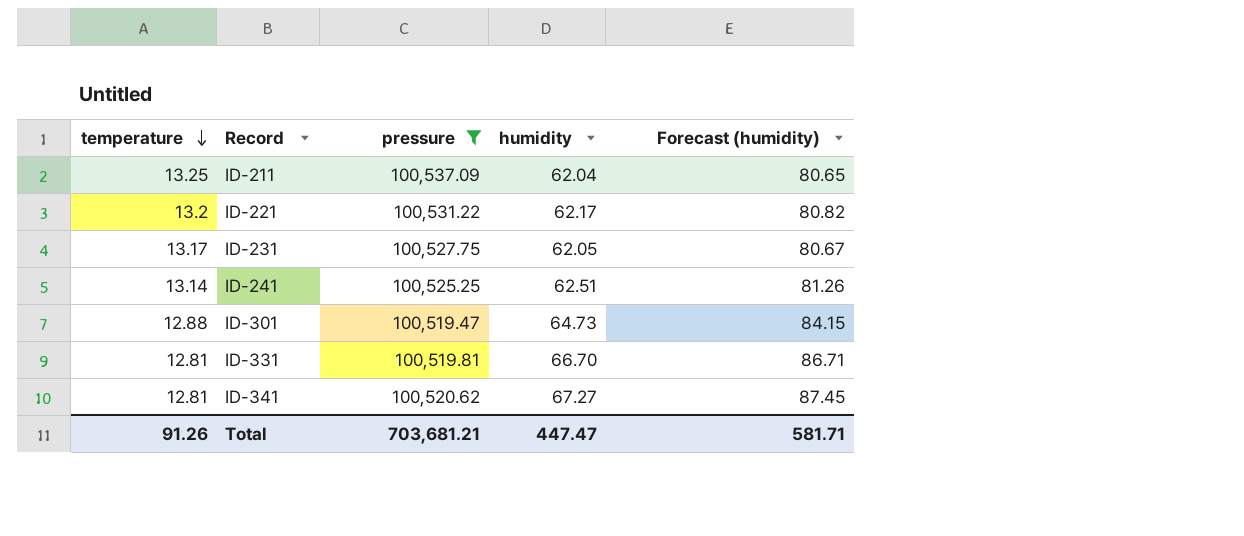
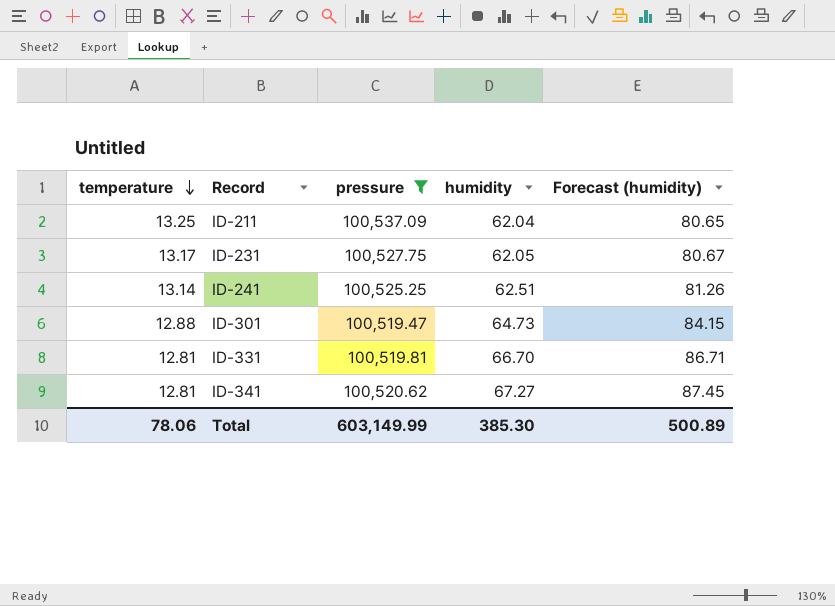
row ID-221: 13.2 | 100,531.22 | 62.17 | 80.82 -> none
Total | temperature: 91.26 -> 78.06
Total | pressure: 703,681.21 -> 603,149.99
Total | humidity: 447.47 -> 385.30
Total | Forecast (humidity): 581.71 -> 500.89

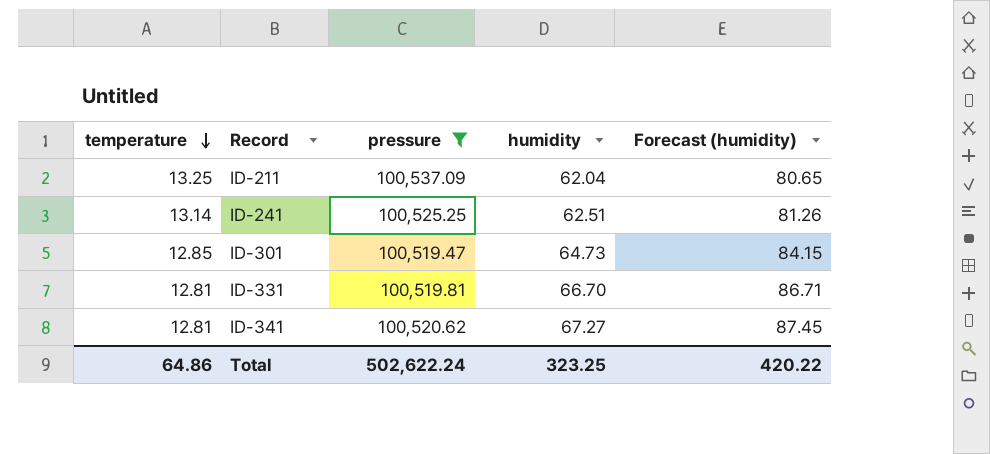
row ID-231: 13.17 | 100,527.75 | 62.05 | 80.67 -> none
ID-301 | temperature: 12.88 -> 12.85
Total | temperature: 78.06 -> 64.86
Total | pressure: 603,149.99 -> 502,622.24
Total | humidity: 385.30 -> 323.25
Total | Forecast (humidity): 500.89 -> 420.22

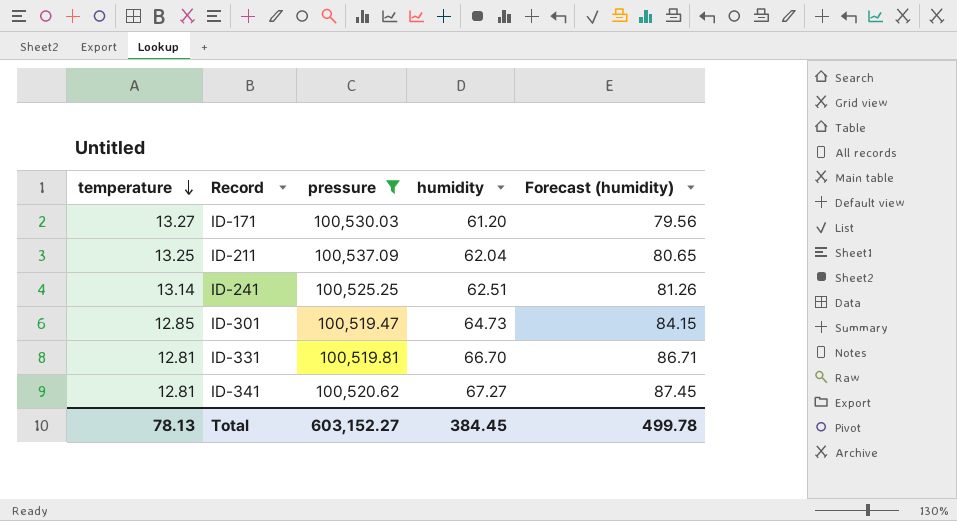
row ID-171: none -> 13.27 | 100,530.03 | 61.20 | 79.56
Total | temperature: 64.86 -> 78.13
Total | pressure: 502,622.24 -> 603,152.27
Total | humidity: 323.25 -> 384.45
Total | Forecast (humidity): 420.22 -> 499.78

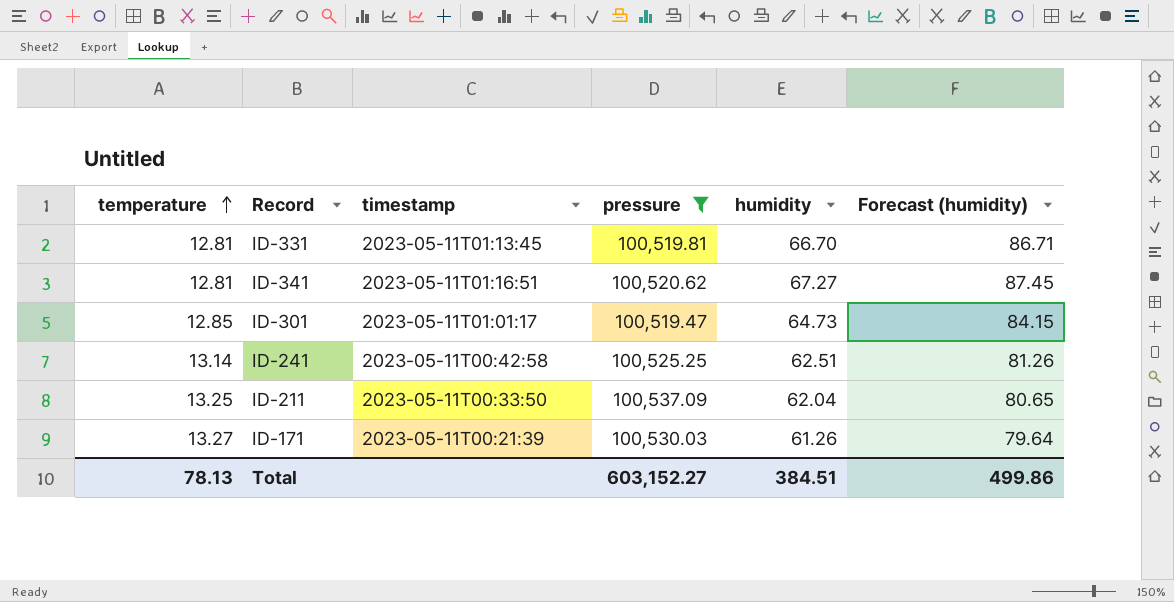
row order: temperature descending -> temperature ascending
column timestamp | position: none -> 3
ID-171 | humidity: 61.20 -> 61.26
ID-171 | Forecast (humidity): 79.56 -> 79.64
Total | humidity: 384.45 -> 384.51
Total | Forecast (humidity): 499.78 -> 499.86

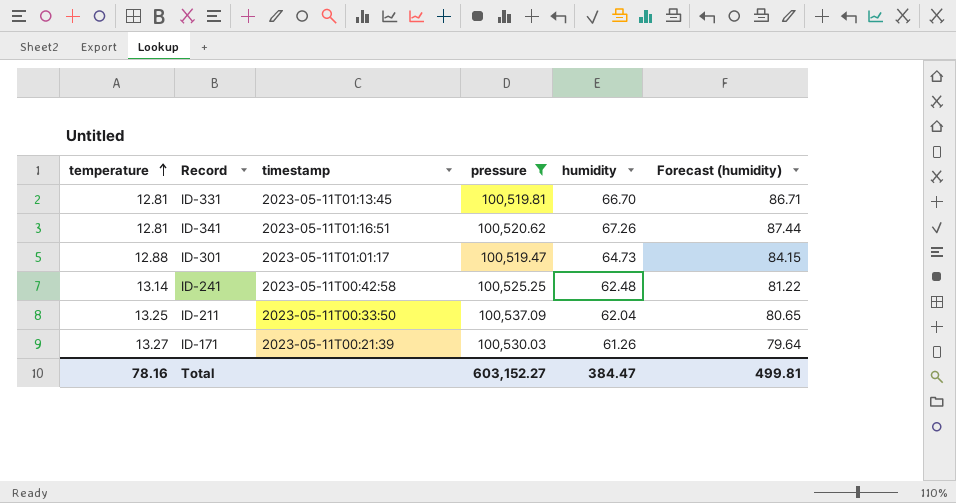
ID-341 | humidity: 67.27 -> 67.26
ID-341 | Forecast (humidity): 87.45 -> 87.44
ID-301 | temperature: 12.85 -> 12.88
ID-241 | humidity: 62.51 -> 62.48
ID-241 | Forecast (humidity): 81.26 -> 81.22
Total | temperature: 78.13 -> 78.16
Total | humidity: 384.51 -> 384.47
Total | Forecast (humidity): 499.86 -> 499.81

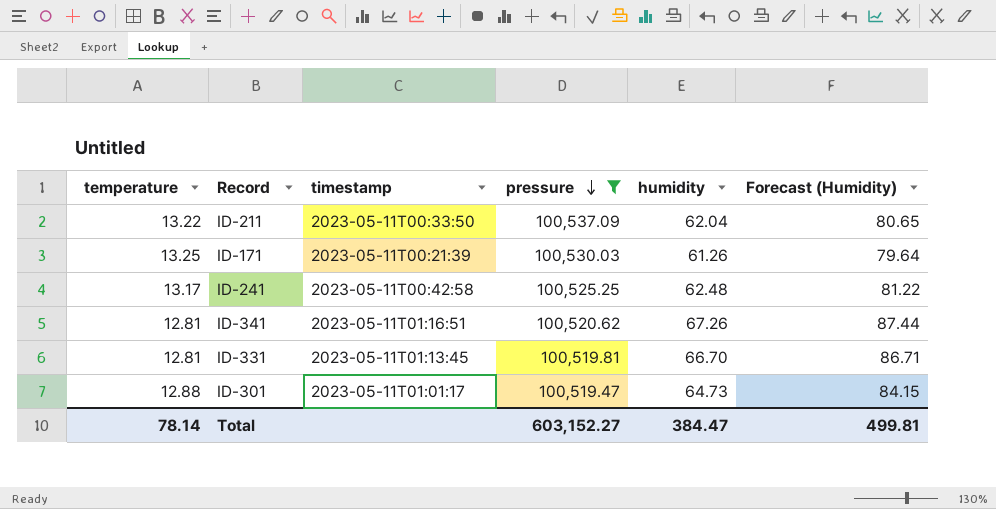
row order: temperature ascending -> pressure descending
column name: Forecast (humidity) -> Forecast (Humidity)
ID-211 | temperature: 13.25 -> 13.22
ID-171 | temperature: 13.27 -> 13.25
ID-241 | temperature: 13.14 -> 13.17
Total | temperature: 78.16 -> 78.14

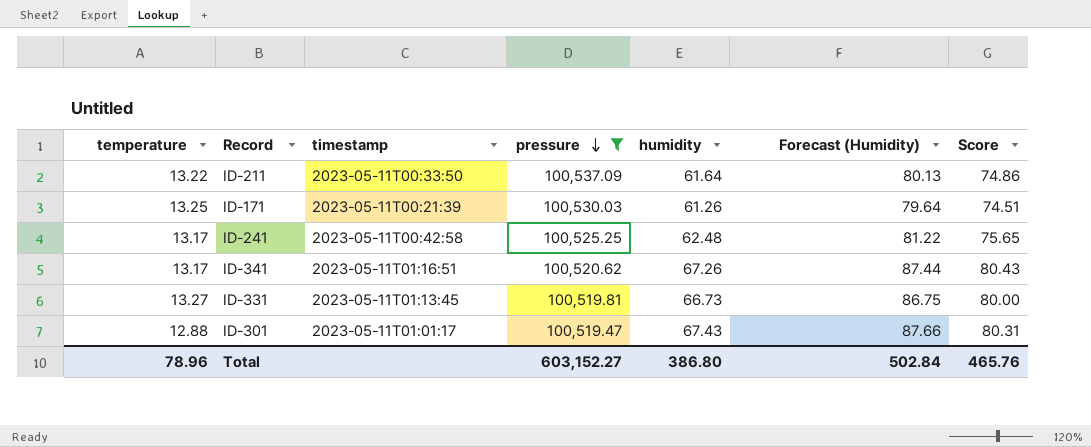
column Score | formula: none -> [temperature] + [humidity]
ID-211 | humidity: 62.04 -> 61.64
ID-211 | Forecast (Humidity): 80.65 -> 80.13
ID-341 | temperature: 12.81 -> 13.17
ID-331 | temperature: 12.81 -> 13.27
ID-331 | humidity: 66.70 -> 66.73
ID-331 | Forecast (Humidity): 86.71 -> 86.75
ID-301 | humidity: 64.73 -> 67.43
ID-301 | Forecast (Humidity): 84.15 -> 87.66
Total | temperature: 78.14 -> 78.96
Total | humidity: 384.47 -> 386.80
Total | Forecast (Humidity): 499.81 -> 502.84

